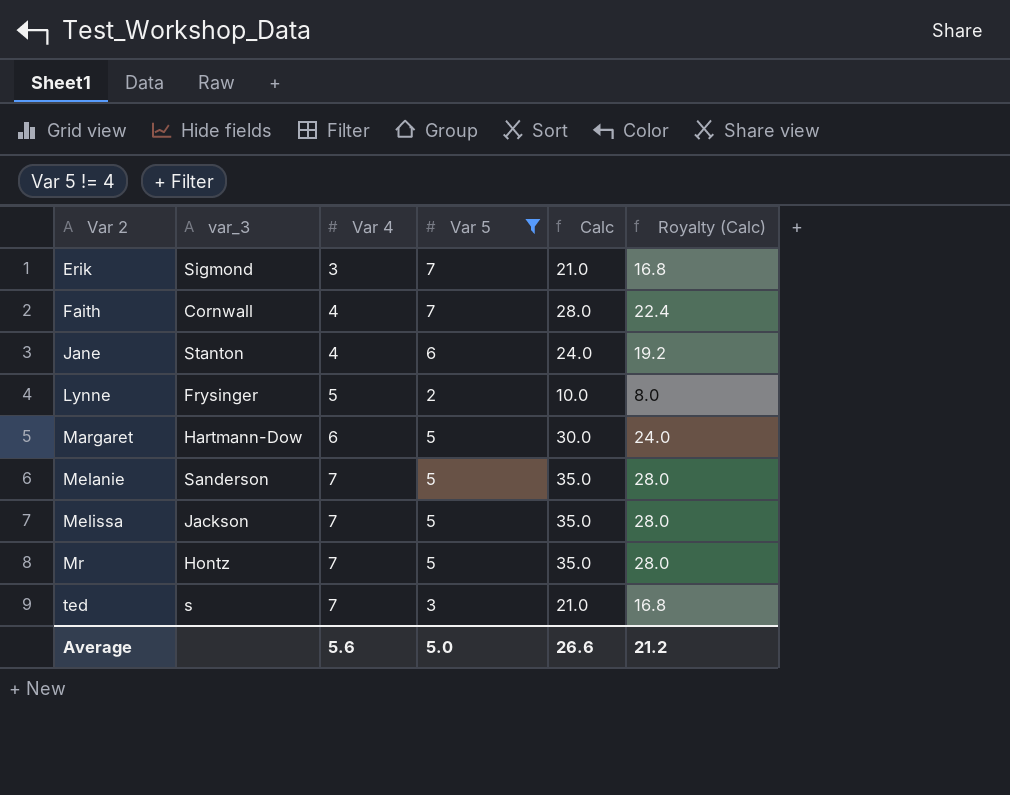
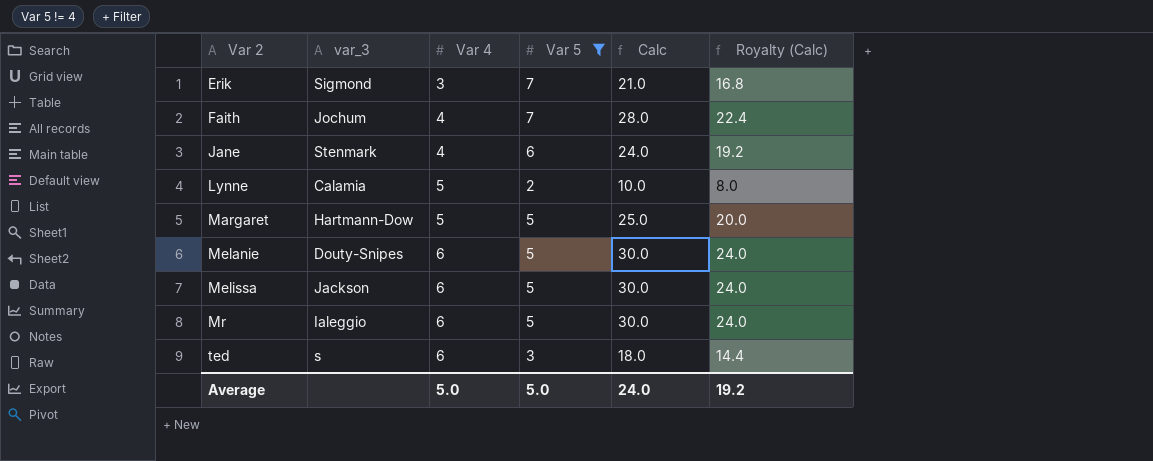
Faith | var_3: Cornwall -> Jochum
Jane | var_3: Stanton -> Stenmark
Lynne | var_3: Frysinger -> Calamia
Margaret | Var 4: 6 -> 5
Margaret | Calc: 30.0 -> 25.0
Margaret | Royalty (Calc): 24.0 -> 20.0
Melanie | var_3: Sanderson -> Douty-Snipes
Melanie | Var 4: 7 -> 6
Melanie | Calc: 35.0 -> 30.0
Melanie | Royalty (Calc): 28.0 -> 24.0
Melissa | Var 4: 7 -> 6
Melissa | Calc: 35.0 -> 30.0
Melissa | Royalty (Calc): 28.0 -> 24.0
Mr | var_3: Hontz -> Ialeggio
Mr | Var 4: 7 -> 6
Mr | Calc: 35.0 -> 30.0
Mr | Royalty (Calc): 28.0 -> 24.0
ted | Var 4: 7 -> 6
ted | Calc: 21.0 -> 18.0
ted | Royalty (Calc): 16.8 -> 14.4
Average | Var 4: 5.6 -> 5.0
Average | Calc: 26.6 -> 24.0
Average | Royalty (Calc): 21.2 -> 19.2

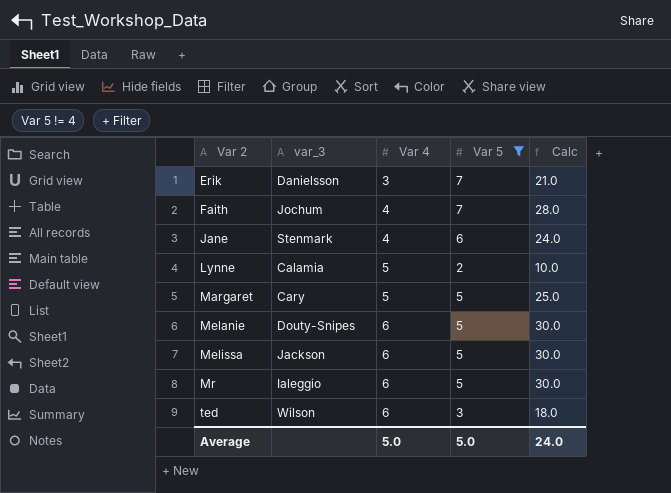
column Royalty (Calc) | formula: [Calc] * 0.8 -> none
Erik | var_3: Sigmond -> Danielsson
Margaret | var_3: Hartmann-Dow -> Cary
ted | var_3: s -> Wilson

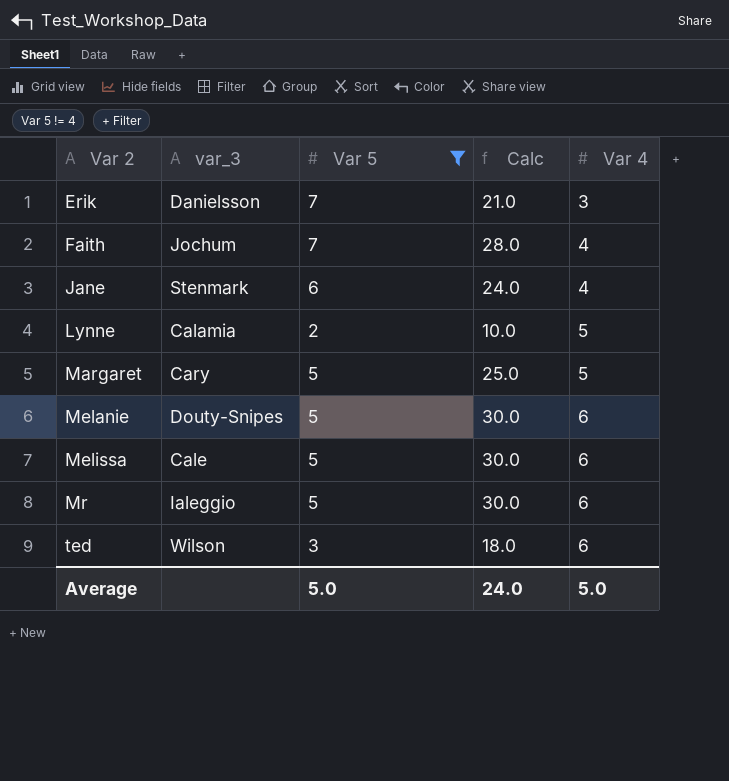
column Var 4 | position: 3 -> 5
Melissa | var_3: Jackson -> Cale

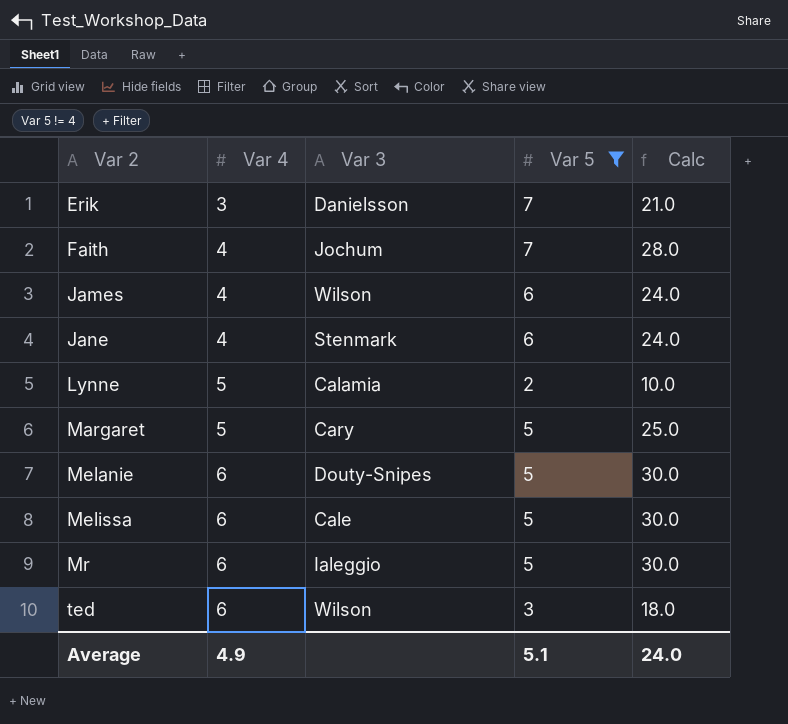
column Var 4 | position: 5 -> 2
column name: var_3 -> Var 3
row James: none -> 4 | Wilson | 6 | 24.0
Average | Var 4: 5.0 -> 4.9
Average | Var 5: 5.0 -> 5.1

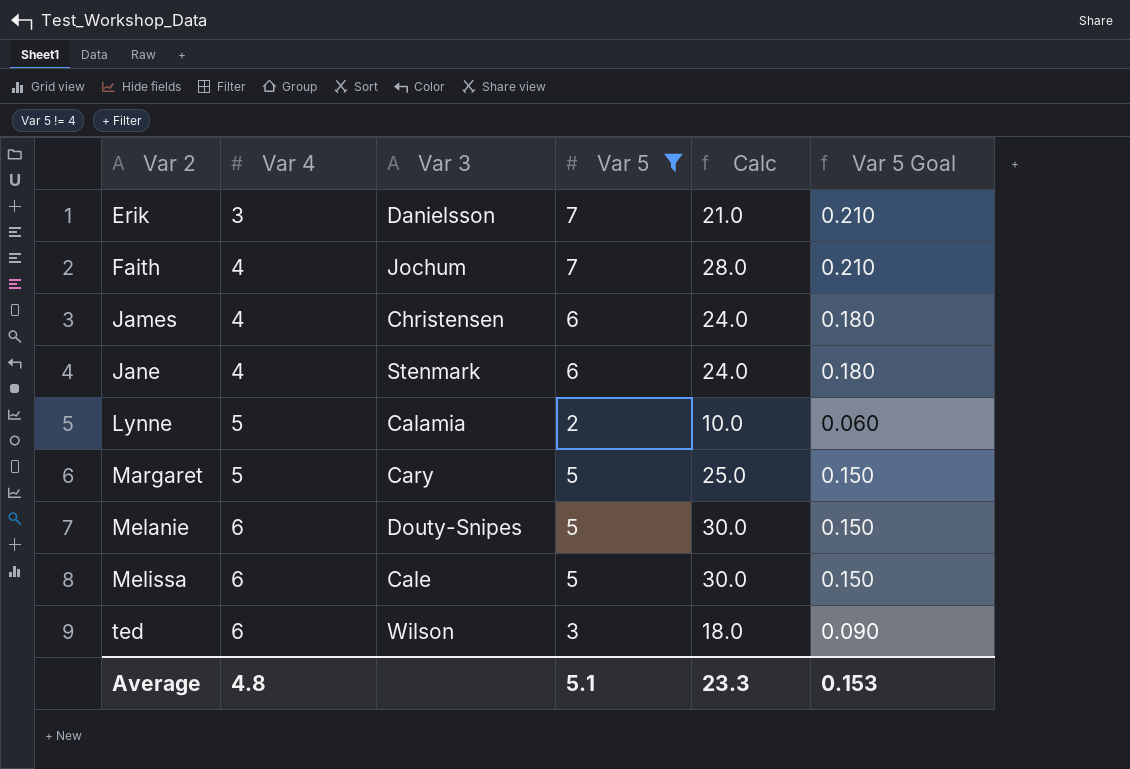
column Var 5 Goal | formula: none -> [Var 5] * 0.03
row Mr: 6 | Ialeggio | 5 | 30.0 -> none
James | Var 3: Wilson -> Christensen
Average | Var 4: 4.9 -> 4.8
Average | Calc: 24.0 -> 23.3

